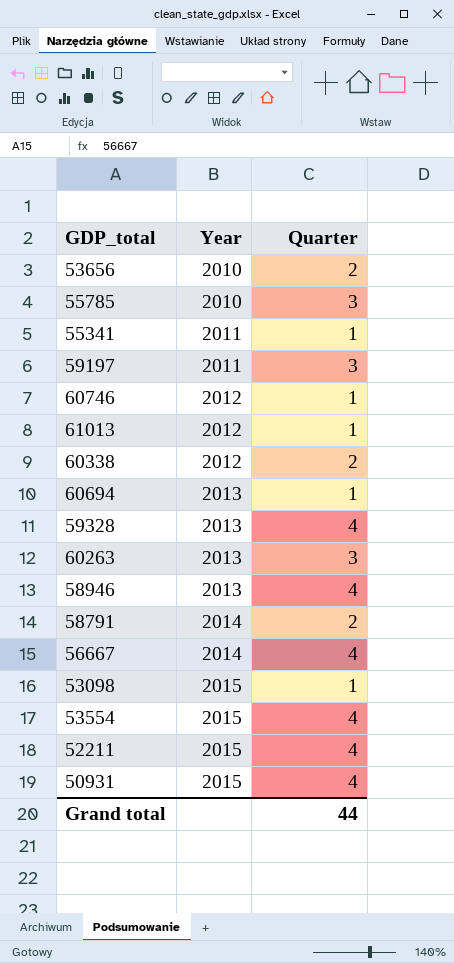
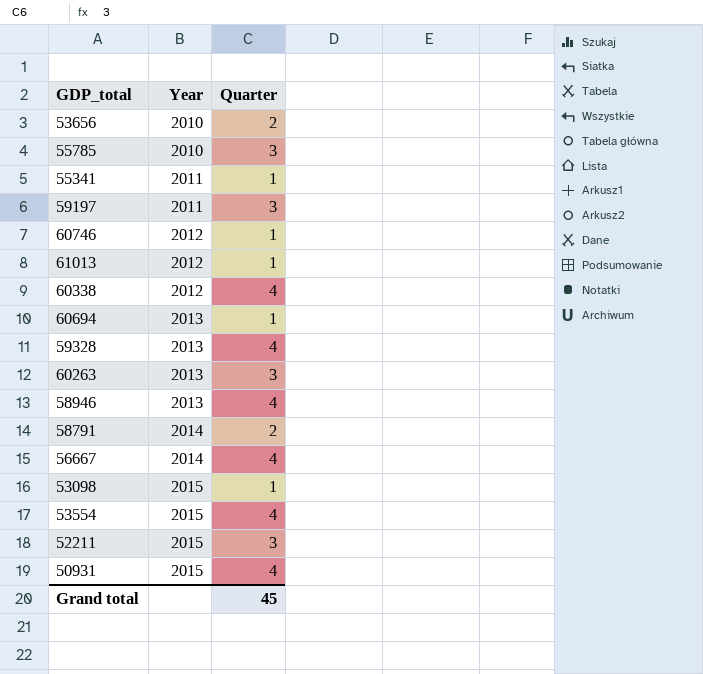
60338 | Quarter: 2 -> 4
52211 | Quarter: 4 -> 3
Grand total | Quarter: 44 -> 45

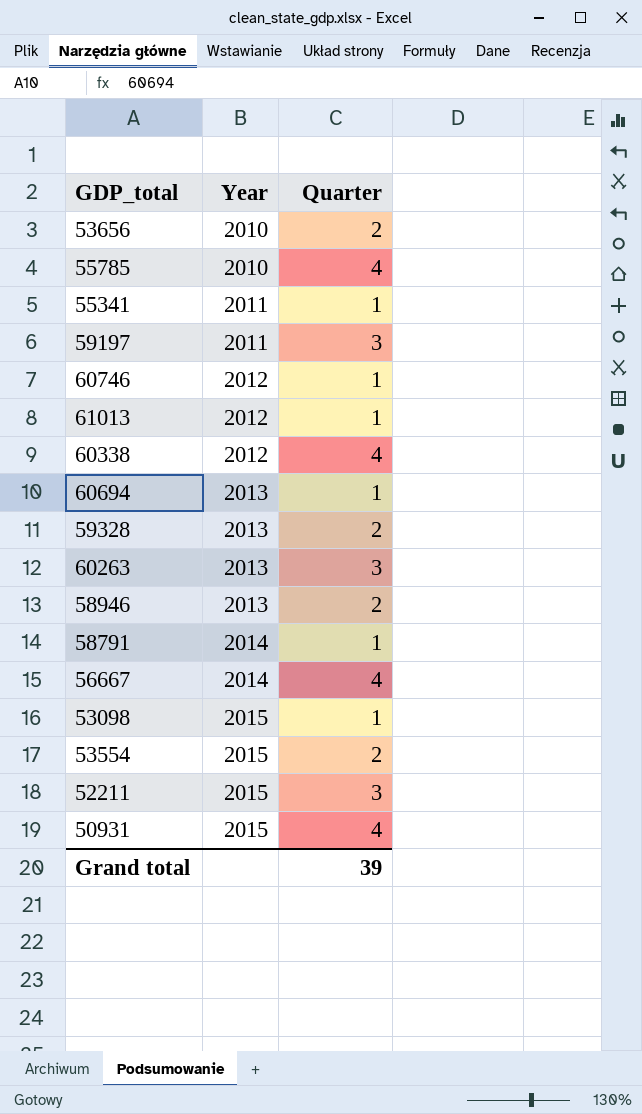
55785 | Quarter: 3 -> 4
59328 | Quarter: 4 -> 2
58946 | Quarter: 4 -> 2
58791 | Quarter: 2 -> 1
53554 | Quarter: 4 -> 2
Grand total | Quarter: 45 -> 39

